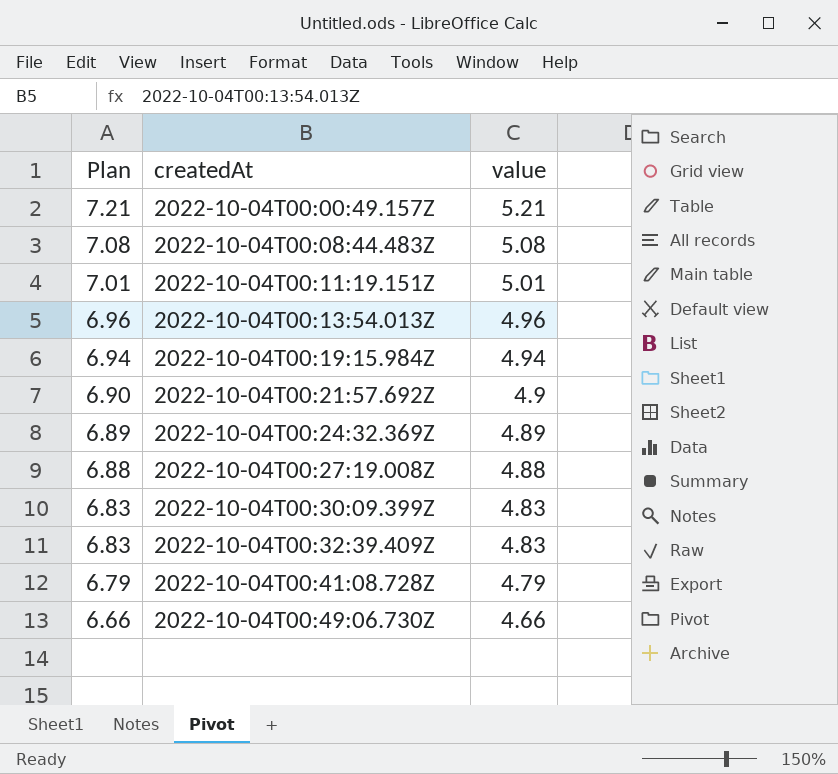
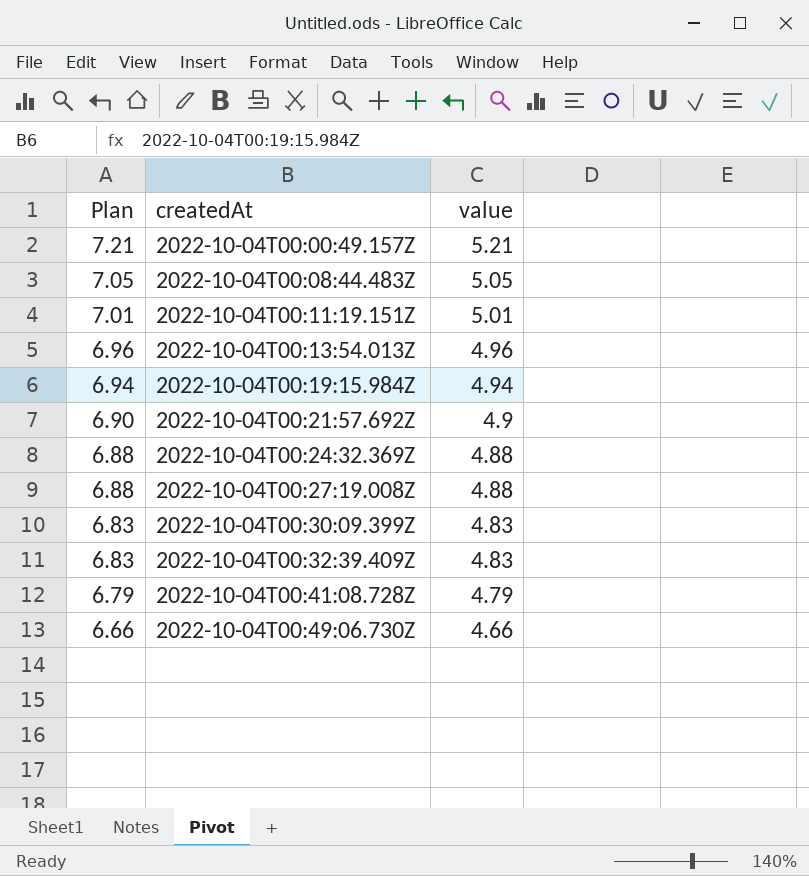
2022-10-04T00:08:44.483Z | Plan: 7.08 -> 7.05
2022-10-04T00:08:44.483Z | value: 5.08 -> 5.05
2022-10-04T00:24:32.369Z | Plan: 6.89 -> 6.88
2022-10-04T00:24:32.369Z | value: 4.89 -> 4.88

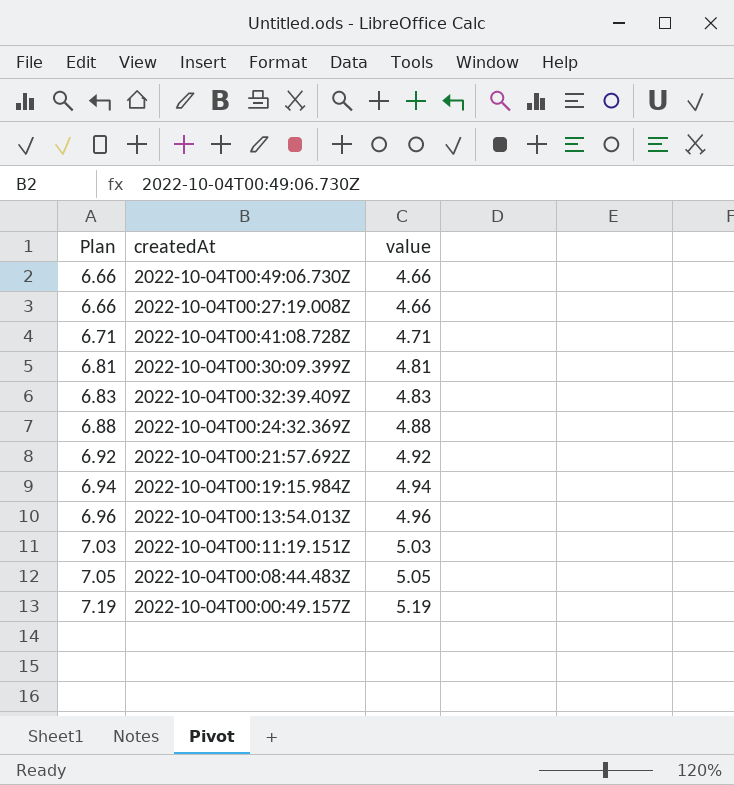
row order: Plan descending -> Plan ascending
2022-10-04T00:27:19.008Z | Plan: 6.88 -> 6.66
2022-10-04T00:27:19.008Z | value: 4.88 -> 4.66
2022-10-04T00:41:08.728Z | Plan: 6.79 -> 6.71
2022-10-04T00:41:08.728Z | value: 4.79 -> 4.71
2022-10-04T00:30:09.399Z | Plan: 6.83 -> 6.81
2022-10-04T00:30:09.399Z | value: 4.83 -> 4.81
2022-10-04T00:21:57.692Z | Plan: 6.90 -> 6.92
2022-10-04T00:21:57.692Z | value: 4.9 -> 4.92
2022-10-04T00:11:19.151Z | Plan: 7.01 -> 7.03
2022-10-04T00:11:19.151Z | value: 5.01 -> 5.03
2022-10-04T00:00:49.157Z | Plan: 7.21 -> 7.19
2022-10-04T00:00:49.157Z | value: 5.21 -> 5.19

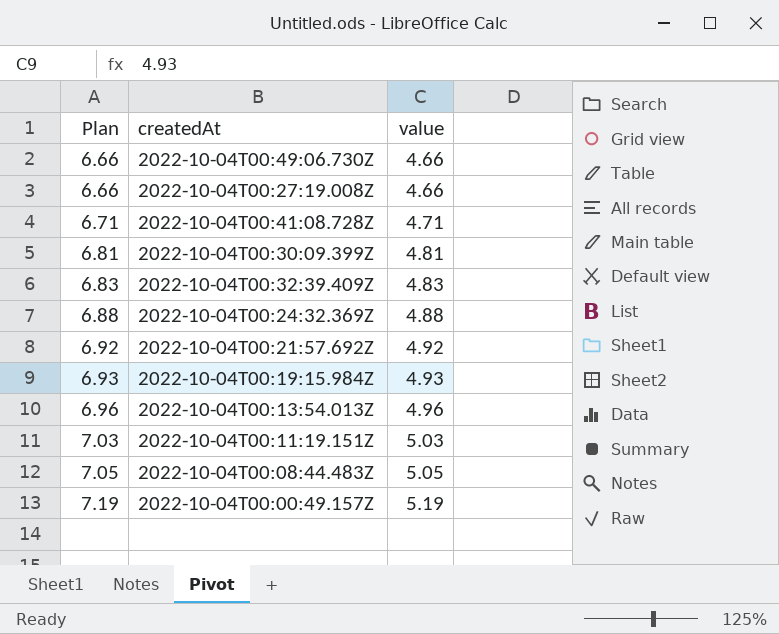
2022-10-04T00:19:15.984Z | Plan: 6.94 -> 6.93
2022-10-04T00:19:15.984Z | value: 4.94 -> 4.93

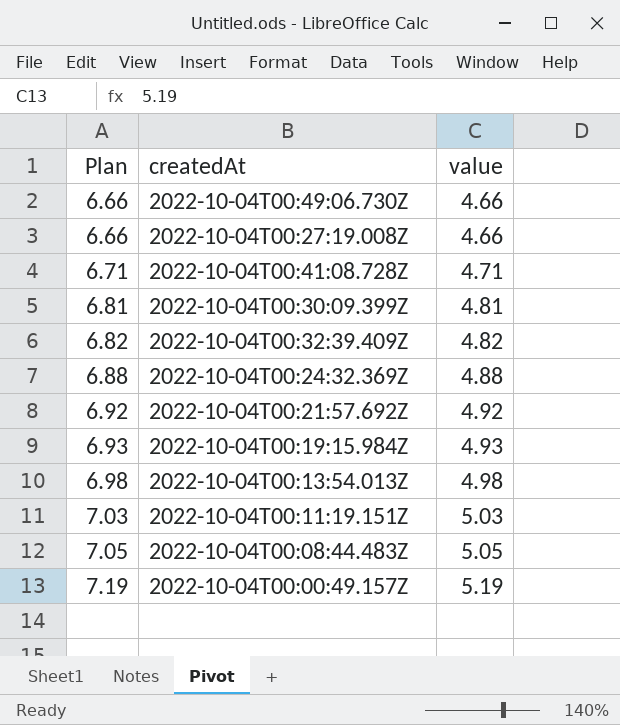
2022-10-04T00:32:39.409Z | Plan: 6.83 -> 6.82
2022-10-04T00:32:39.409Z | value: 4.83 -> 4.82
2022-10-04T00:13:54.013Z | Plan: 6.96 -> 6.98
2022-10-04T00:13:54.013Z | value: 4.96 -> 4.98

